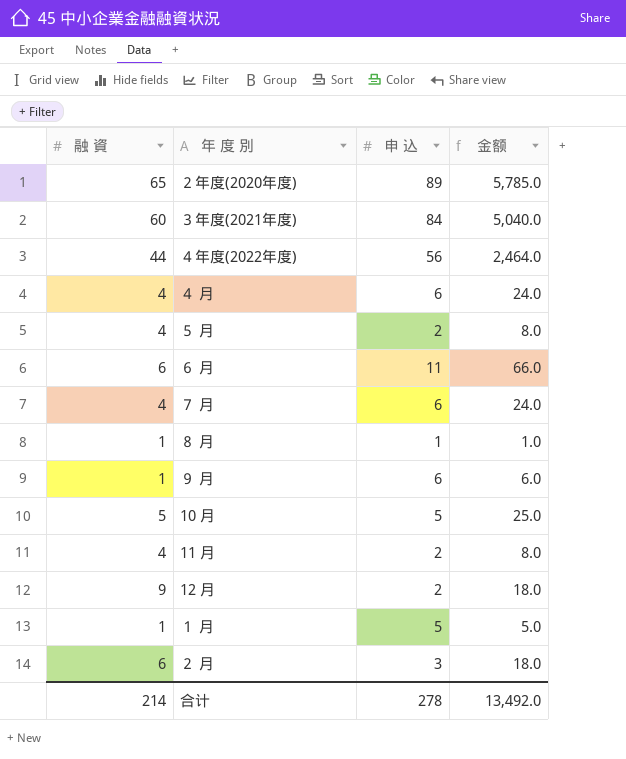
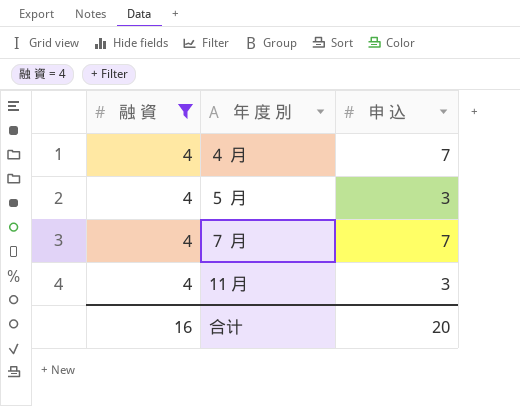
filter: none -> 融 資 = 4
column 金额 | formula: [融 資] * [申 込] -> none
４ 月 | 申 込: 6 -> 7
５ 月 | 申 込: 2 -> 3
７ 月 | 申 込: 6 -> 7
11 月 | 申 込: 2 -> 3
合计 | 融 資: 214 -> 16
合计 | 申 込: 278 -> 20

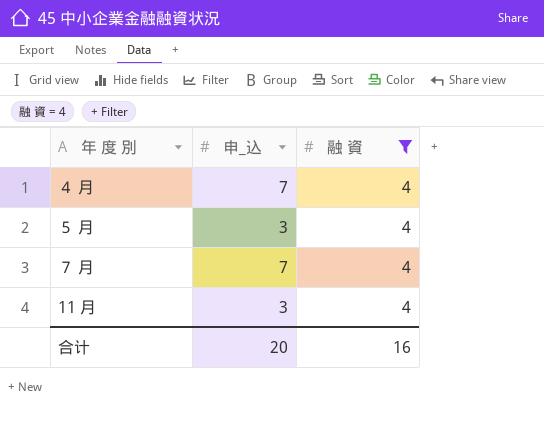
column name: 申 込 -> 申_込
column 融 資 | position: 1 -> 3

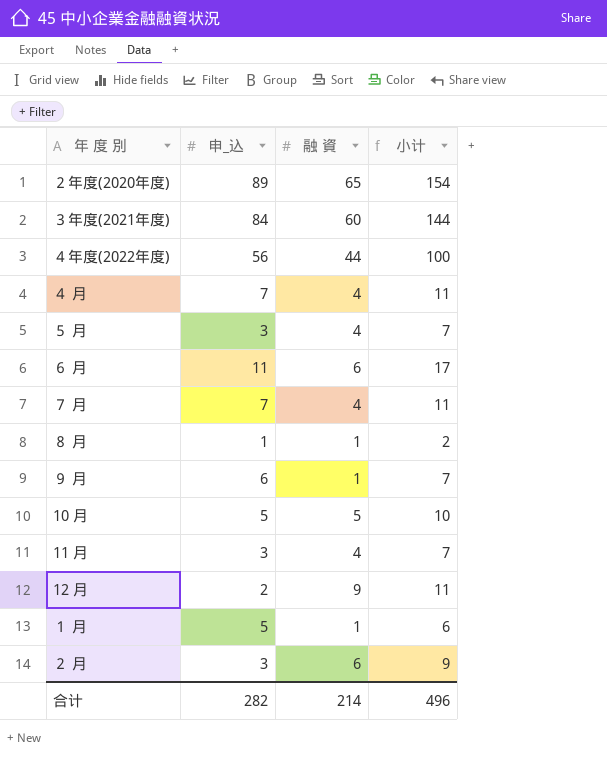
filter: 融 資 = 4 -> none
column 小计 | formula: none -> [申_込] + [融 資]
合计 | 申_込: 20 -> 282
合计 | 融 資: 16 -> 214

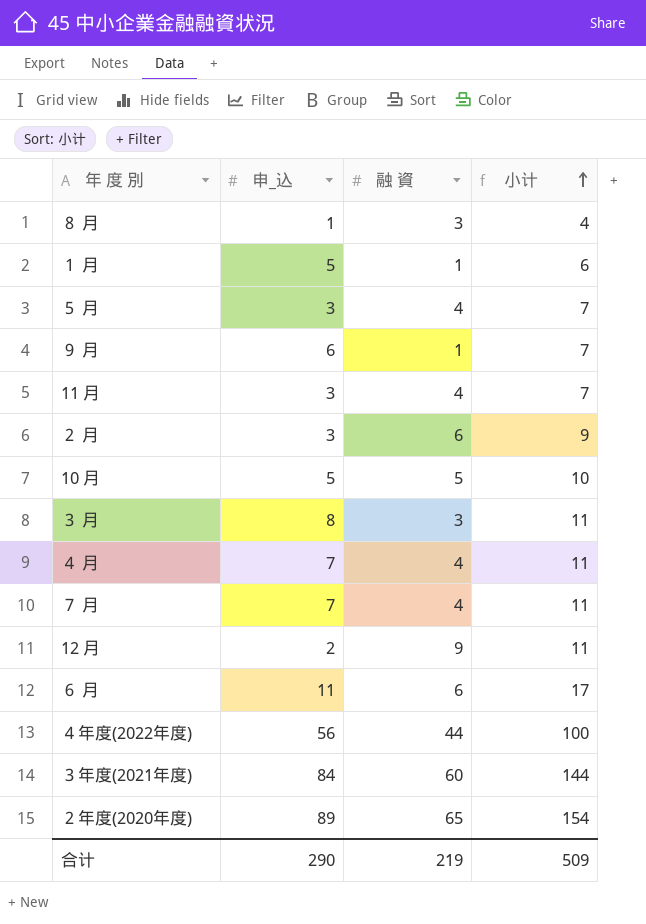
row order: none -> 小计 ascending
８ 月 | 融 資: 1 -> 3
８ 月 | 小计: 2 -> 4
row ３ 月: none -> 8 | 3 | 11
合计 | 申_込: 282 -> 290
合计 | 融 資: 214 -> 219
合计 | 小计: 496 -> 509

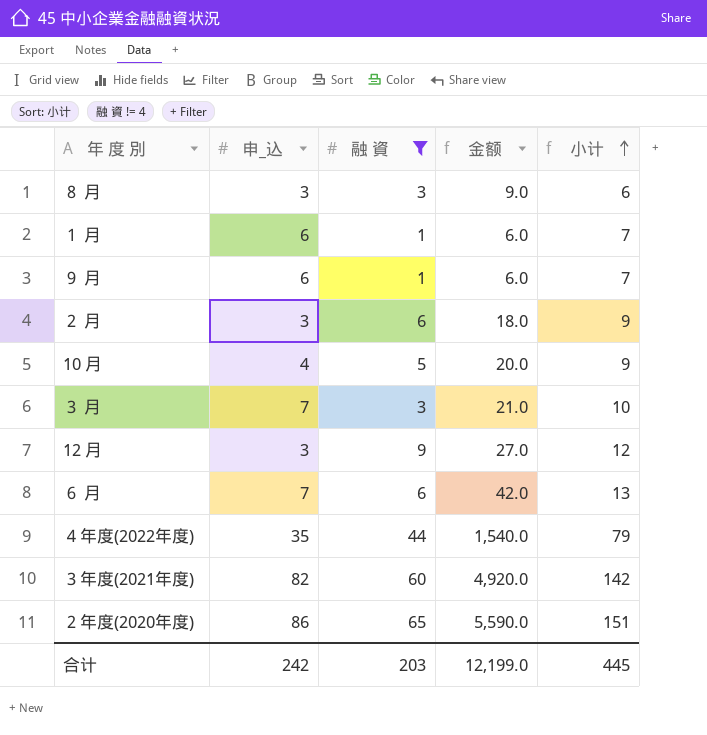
filter: none -> 融 資 != 4
column 金额 | formula: none -> [申_込] * [融 資]
８ 月 | 申_込: 1 -> 3
８ 月 | 小计: 4 -> 6
１ 月 | 申_込: 5 -> 6
１ 月 | 小计: 6 -> 7
10 月 | 申_込: 5 -> 4
10 月 | 小计: 10 -> 9
３ 月 | 申_込: 8 -> 7
３ 月 | 小计: 11 -> 10
12 月 | 申_込: 2 -> 3
12 月 | 小计: 11 -> 12
６ 月 | 申_込: 11 -> 7
６ 月 | 小计: 17 -> 13
４年度(2022年度) | 申_込: 56 -> 35
４年度(2022年度) | 小计: 100 -> 79
３年度(2021年度) | 申_込: 84 -> 82
３年度(2021年度) | 小计: 144 -> 142
２年度(2020年度) | 申_込: 89 -> 86
２年度(2020年度) | 小计: 154 -> 151
合计 | 申_込: 290 -> 242
合计 | 融 資: 219 -> 203
合计 | 小计: 509 -> 445

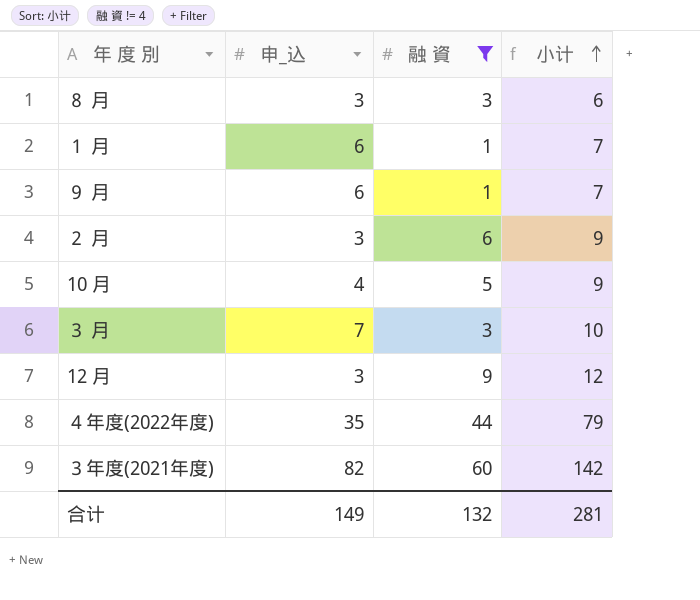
column 金额 | formula: [申_込] * [融 資] -> none
row ６ 月: 7 | 6 | 42.0 | 13 -> none
row ２年度(2020年度): 86 | 65 | 5,590.0 | 151 -> none
合计 | 申_込: 242 -> 149
合计 | 融 資: 203 -> 132
合计 | 小计: 445 -> 281

